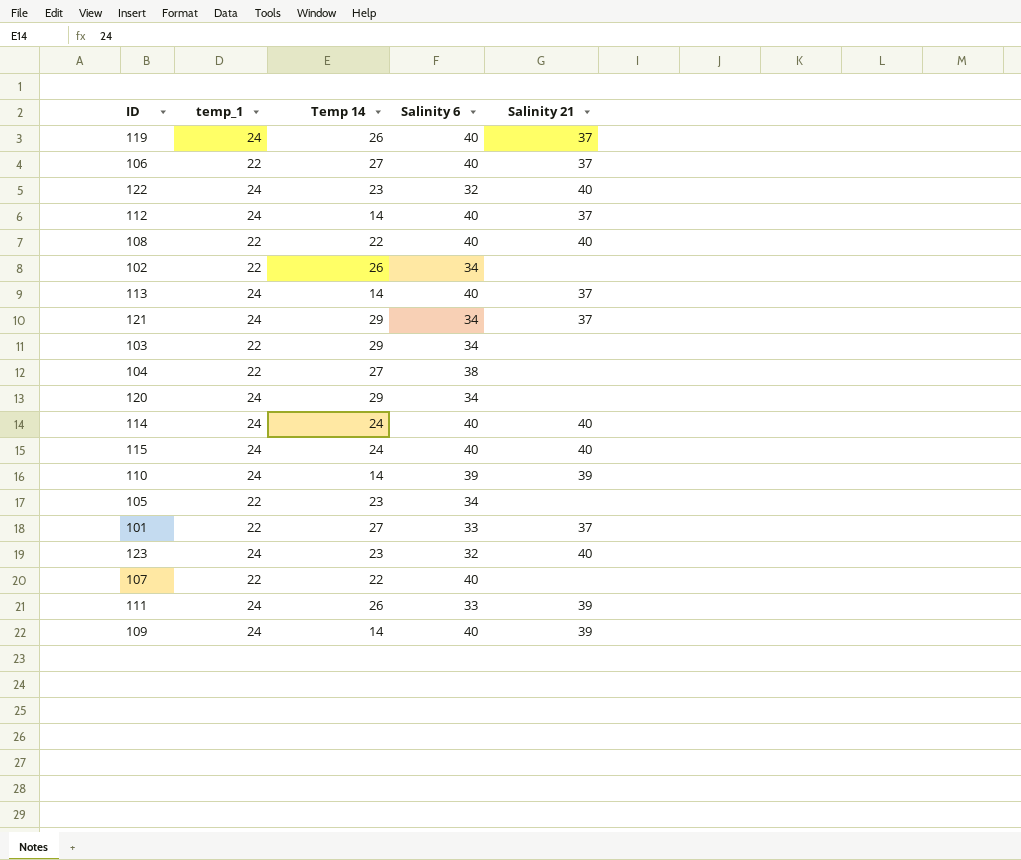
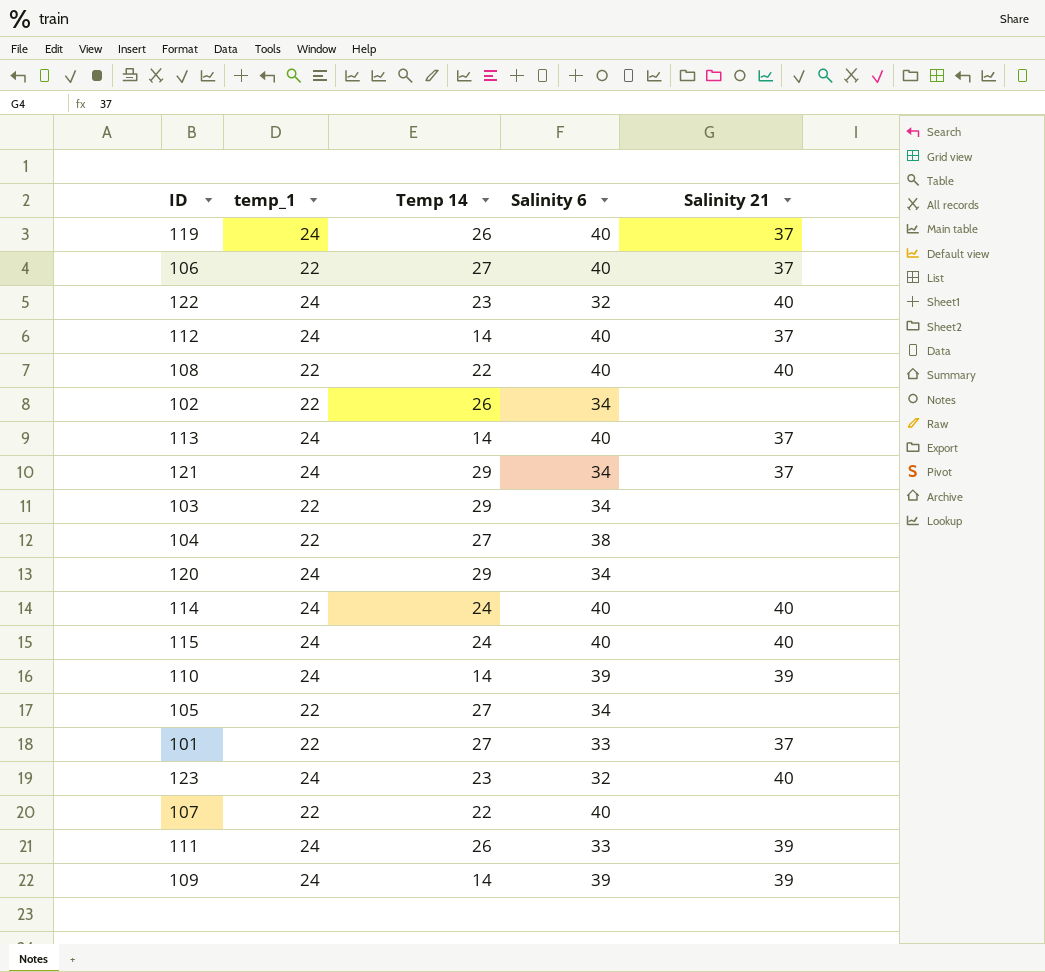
105 | Temp 14: 23 -> 27
109 | Salinity 6: 40 -> 39

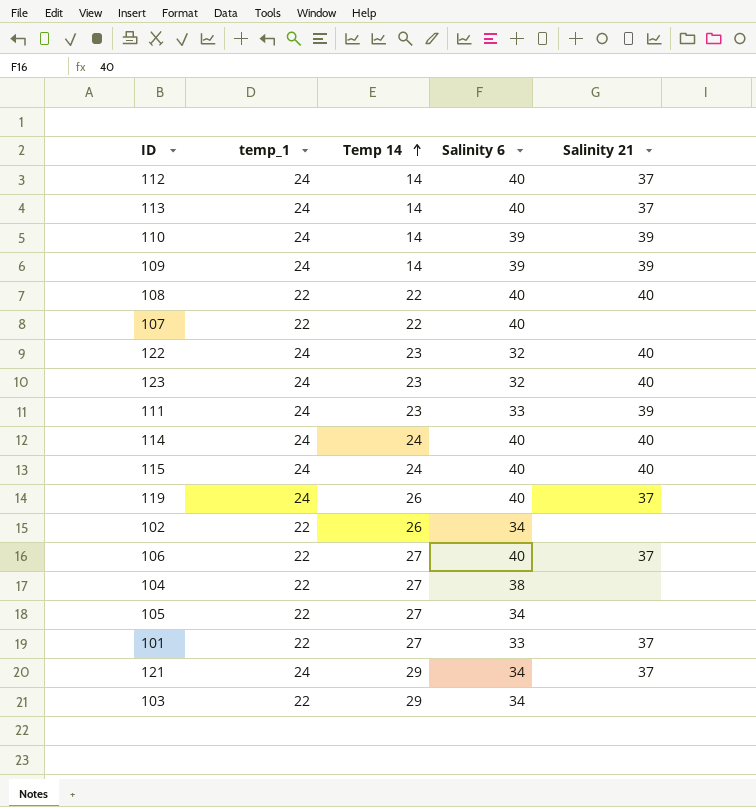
row order: none -> Temp 14 ascending
row 120: 24 | 29 | 34 | none -> none
111 | Temp 14: 26 -> 23

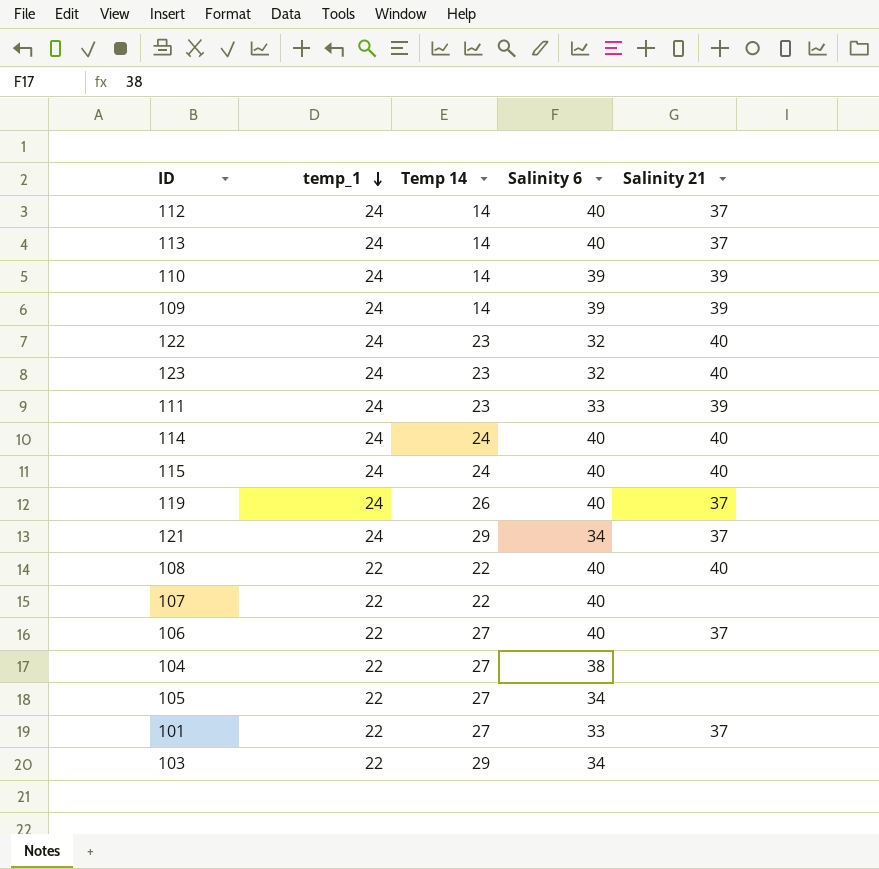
row order: Temp 14 ascending -> temp_1 descending
row 102: 22 | 26 | 34 | none -> none

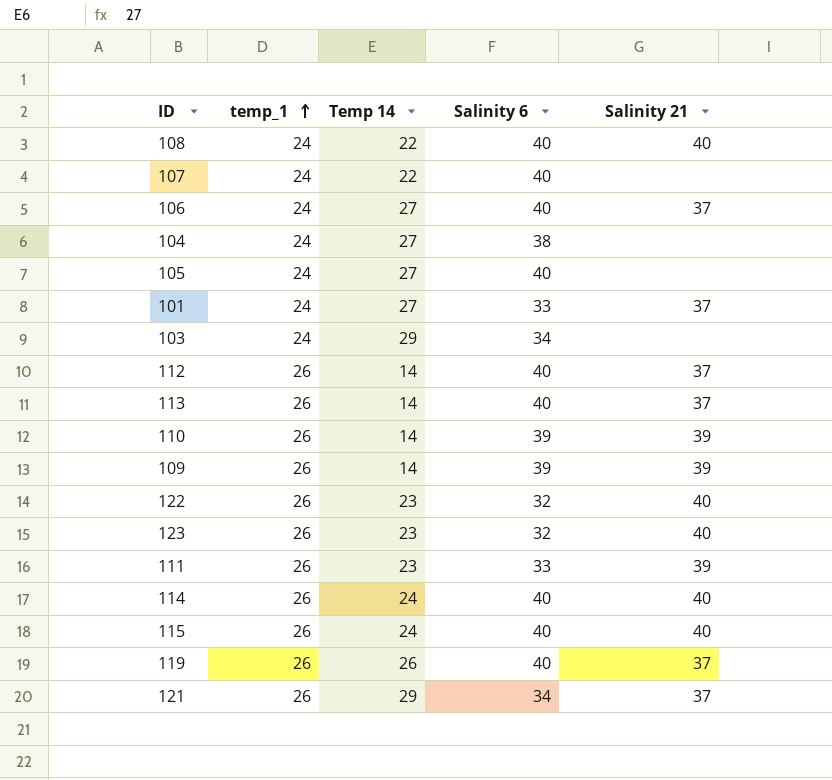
row order: temp_1 descending -> temp_1 ascending
108 | temp_1: 22 -> 24
107 | temp_1: 22 -> 24
106 | temp_1: 22 -> 24
104 | temp_1: 22 -> 24
105 | temp_1: 22 -> 24
105 | Salinity 6: 34 -> 40
101 | temp_1: 22 -> 24
103 | temp_1: 22 -> 24
112 | temp_1: 24 -> 26
113 | temp_1: 24 -> 26
110 | temp_1: 24 -> 26
109 | temp_1: 24 -> 26
122 | temp_1: 24 -> 26
123 | temp_1: 24 -> 26
111 | temp_1: 24 -> 26
114 | temp_1: 24 -> 26
115 | temp_1: 24 -> 26
119 | temp_1: 24 -> 26
121 | temp_1: 24 -> 26

